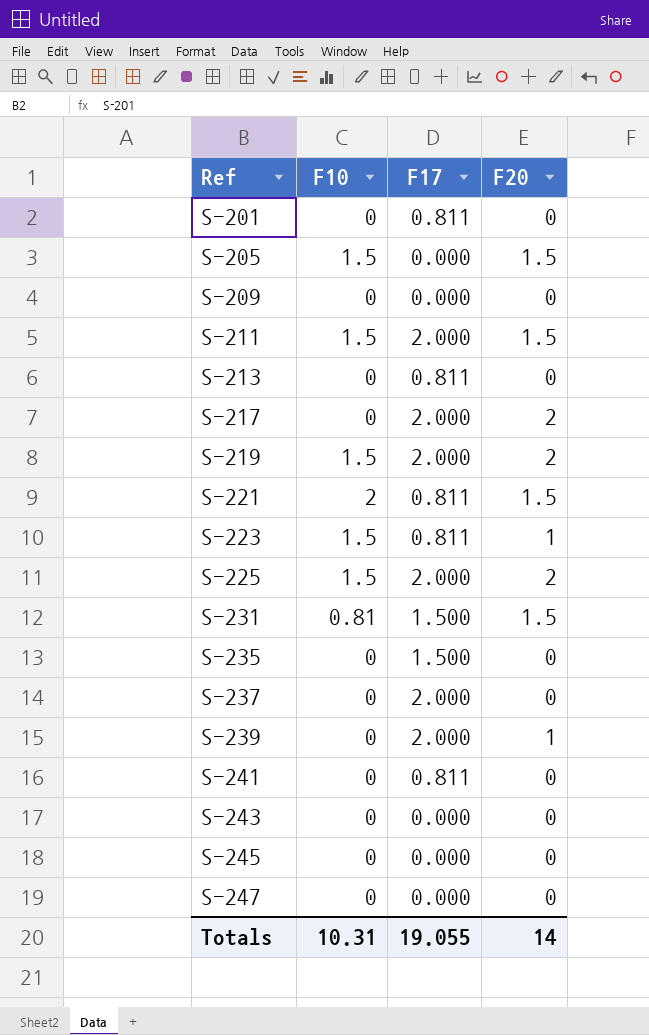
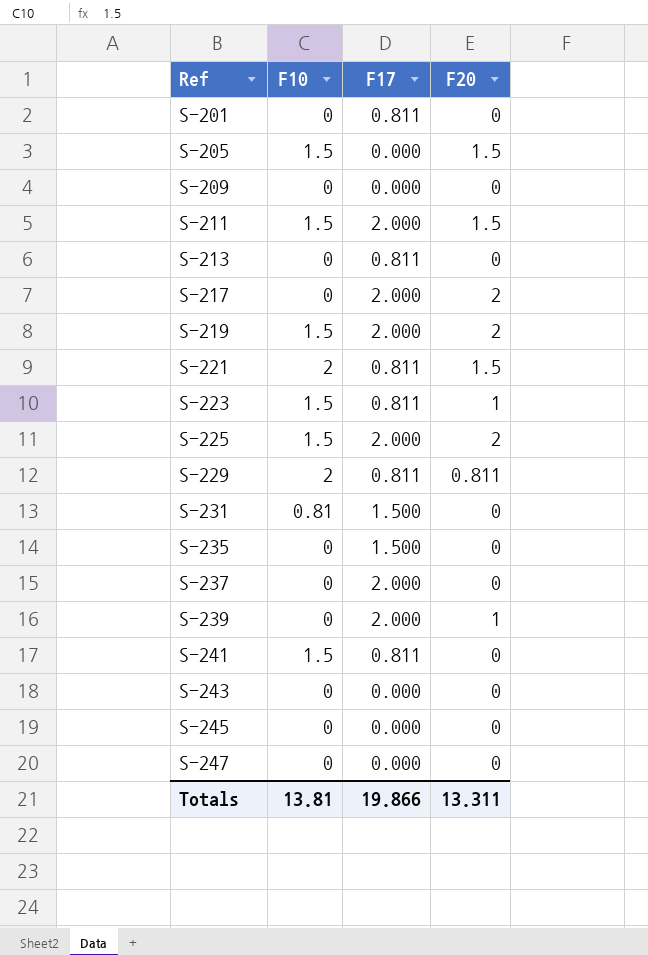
row S-229: none -> 2 | 0.811 | 0.811
S-231 | F20: 1.5 -> 0
S-241 | F10: 0 -> 1.5
Totals | F10: 10.31 -> 13.81
Totals | F17: 19.055 -> 19.866
Totals | F20: 14 -> 13.311

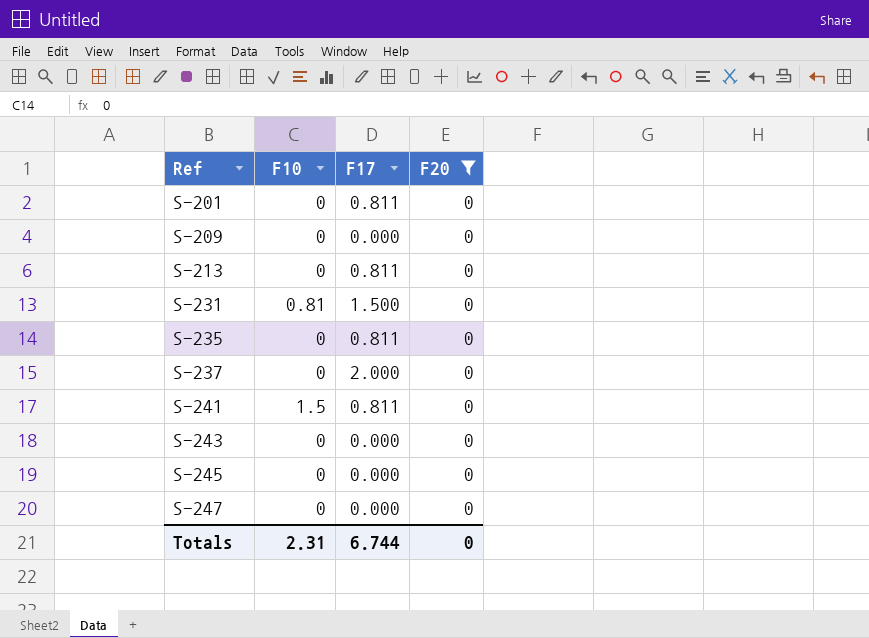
filter: none -> F20 = 0
S-235 | F17: 1.500 -> 0.811
Totals | F10: 13.81 -> 2.31
Totals | F17: 19.866 -> 6.744
Totals | F20: 13.311 -> 0

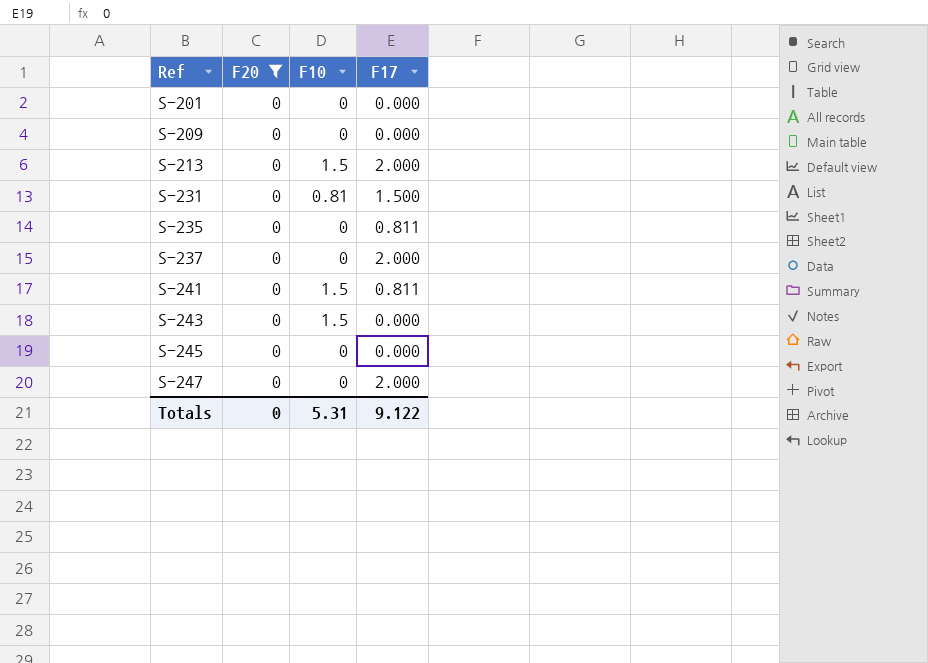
column F20 | position: 4 -> 2
S-201 | F17: 0.811 -> 0.000
S-213 | F10: 0 -> 1.5
S-213 | F17: 0.811 -> 2.000
S-243 | F10: 0 -> 1.5
S-247 | F17: 0.000 -> 2.000
Totals | F10: 2.31 -> 5.31
Totals | F17: 6.744 -> 9.122

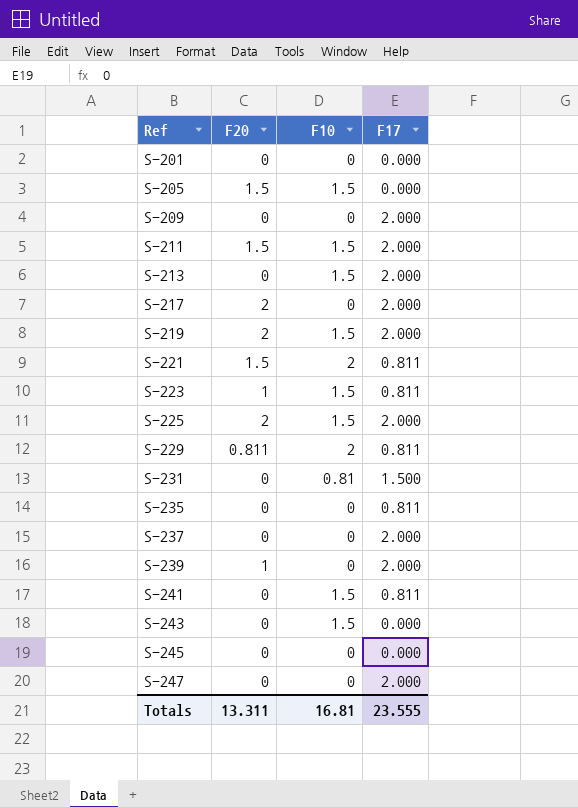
filter: F20 = 0 -> none
S-209 | F17: 0.000 -> 2.000
Totals | F20: 0 -> 13.311
Totals | F10: 5.31 -> 16.81
Totals | F17: 9.122 -> 23.555

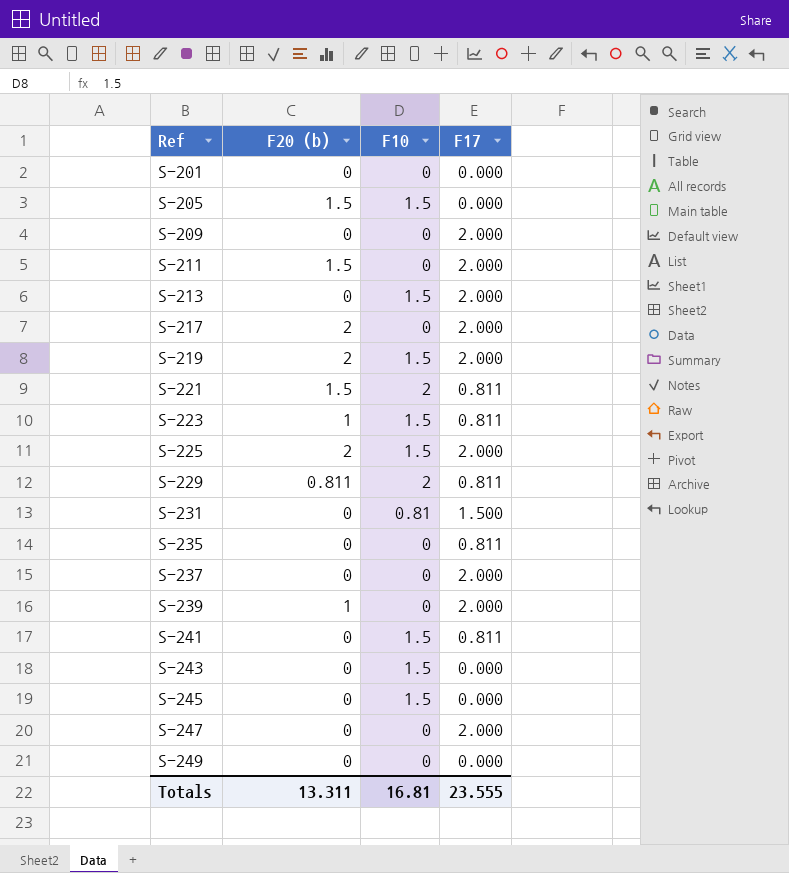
column name: F20 -> F20 (b)
S-211 | F10: 1.5 -> 0
S-245 | F10: 0 -> 1.5
row S-249: none -> 0 | 0 | 0.000

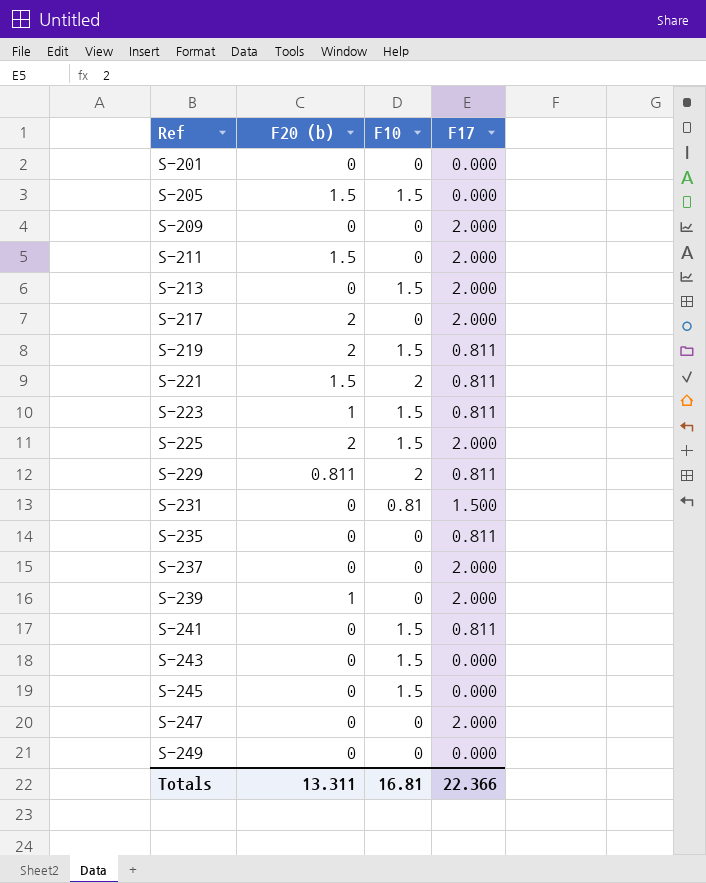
S-219 | F17: 2.000 -> 0.811
Totals | F17: 23.555 -> 22.366

